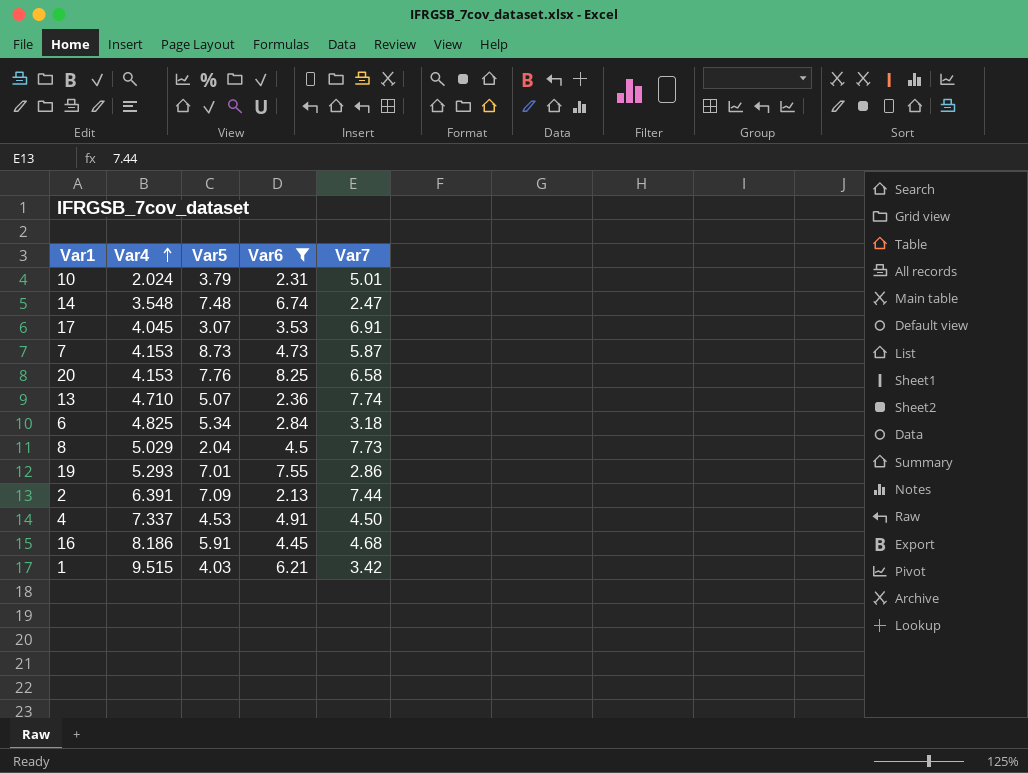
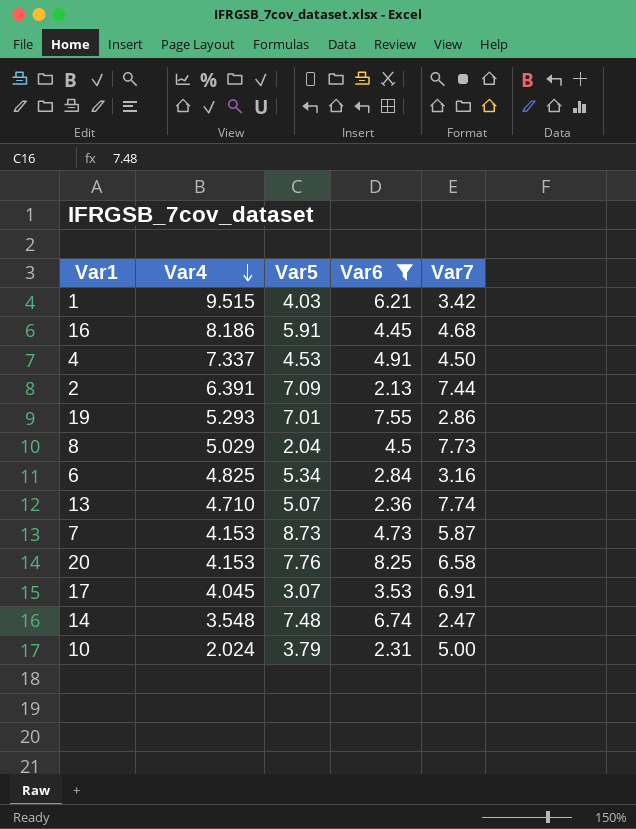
row order: Var4 ascending -> Var4 descending
6 | Var7: 3.18 -> 3.16
10 | Var7: 5.01 -> 5.00

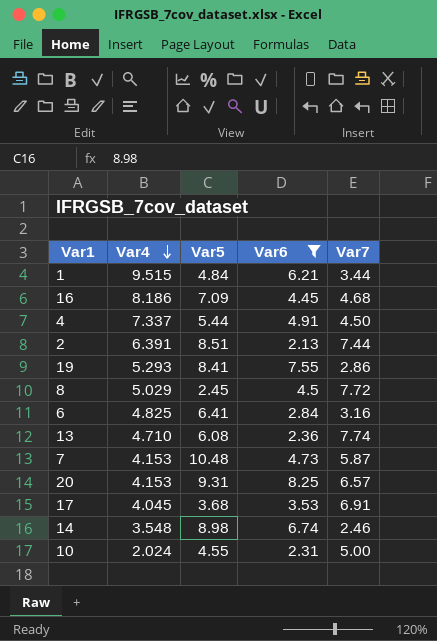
1 | Var5: 4.03 -> 4.84
1 | Var7: 3.42 -> 3.44
16 | Var5: 5.91 -> 7.09
4 | Var5: 4.53 -> 5.44
2 | Var5: 7.09 -> 8.51
19 | Var5: 7.01 -> 8.41
8 | Var5: 2.04 -> 2.45
8 | Var7: 7.73 -> 7.72
6 | Var5: 5.34 -> 6.41
13 | Var5: 5.07 -> 6.08
7 | Var5: 8.73 -> 10.48
20 | Var5: 7.76 -> 9.31
20 | Var7: 6.58 -> 6.57
17 | Var5: 3.07 -> 3.68
14 | Var5: 7.48 -> 8.98
14 | Var7: 2.47 -> 2.46
10 | Var5: 3.79 -> 4.55

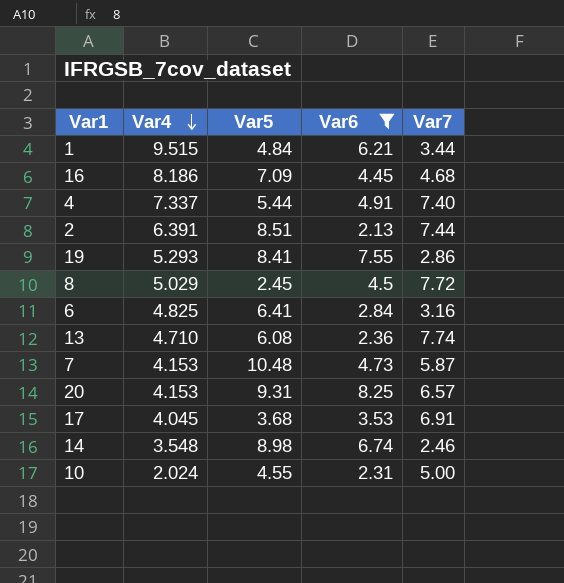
4 | Var7: 4.50 -> 7.40

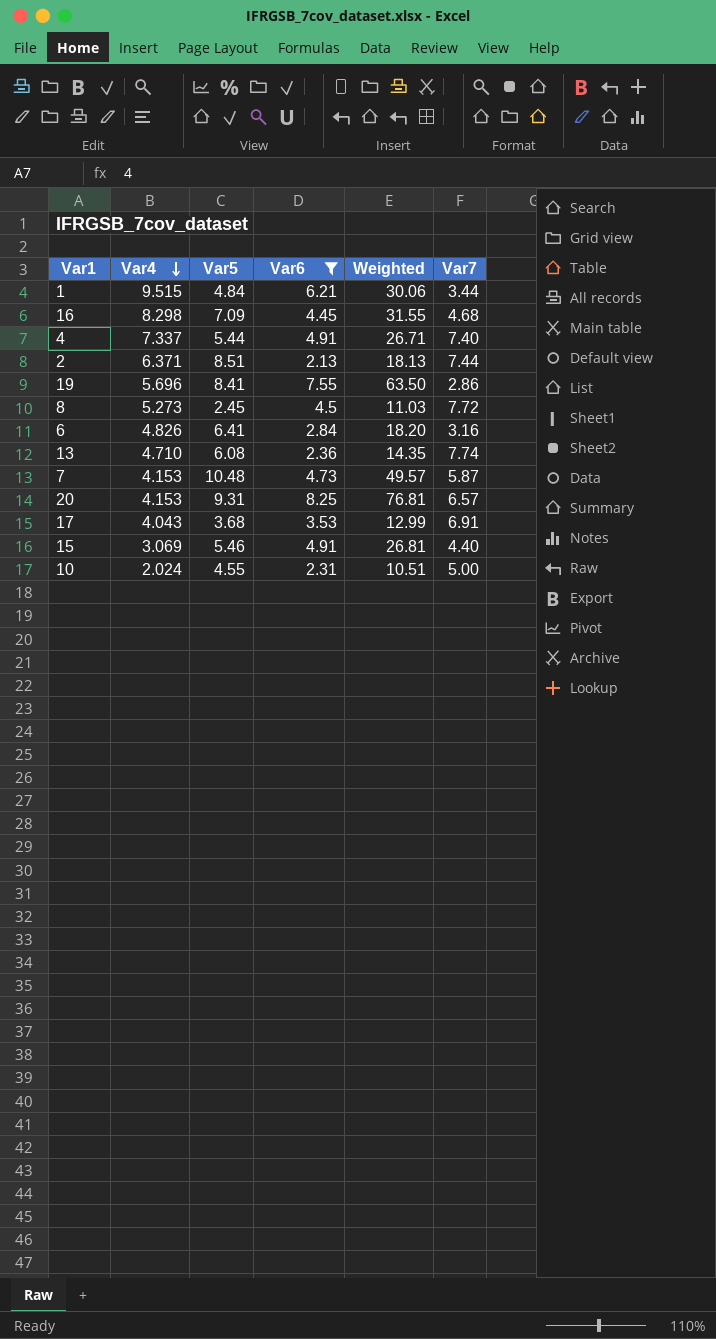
column Weighted | formula: none -> [Var5] * [Var6]
row 14: 3.548 | 8.98 | 6.74 | 2.46 -> none
16 | Var4: 8.186 -> 8.298
2 | Var4: 6.391 -> 6.371
19 | Var4: 5.293 -> 5.696
8 | Var4: 5.029 -> 5.273
6 | Var4: 4.825 -> 4.826
17 | Var4: 4.045 -> 4.043
row 15: none -> 3.069 | 5.46 | 4.91 | 26.81 | 4.40

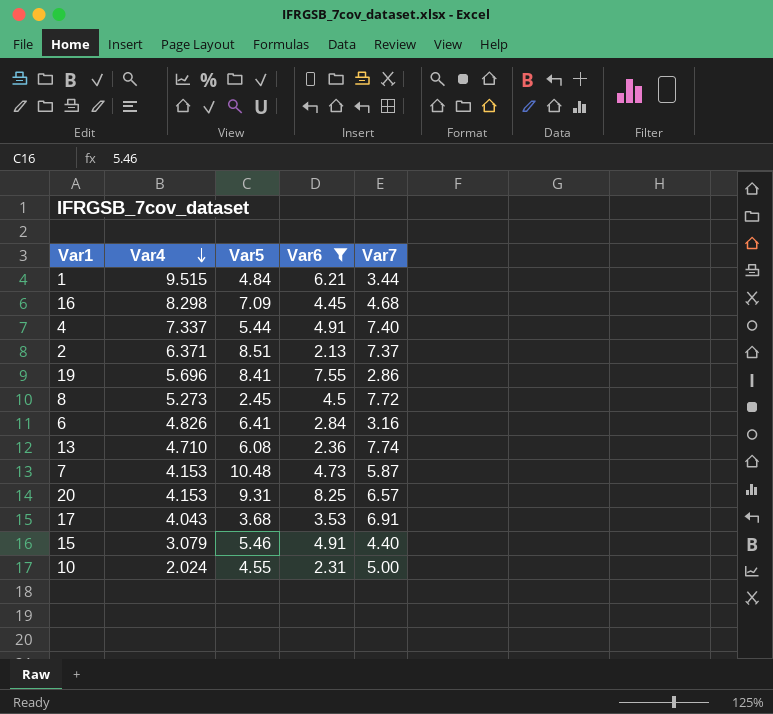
column Weighted | formula: [Var5] * [Var6] -> none
2 | Var7: 7.44 -> 7.37
15 | Var4: 3.069 -> 3.079

